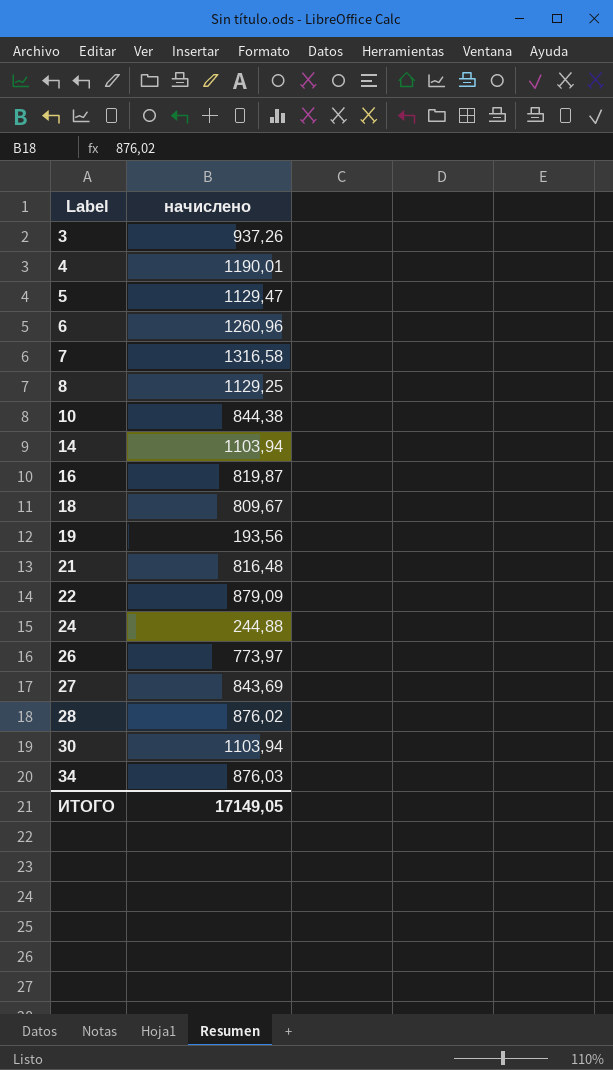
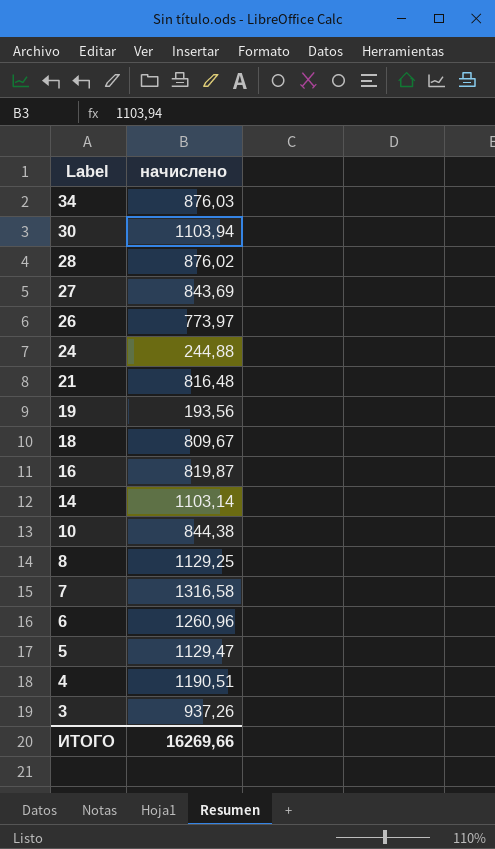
row order: Label ascending -> Label descending
row 22: 879,09 -> none
14 | начислено: 1103,94 -> 1103,14
4 | начислено: 1190,01 -> 1190,51
ИТОГО | начислено: 17149,05 -> 16269,66

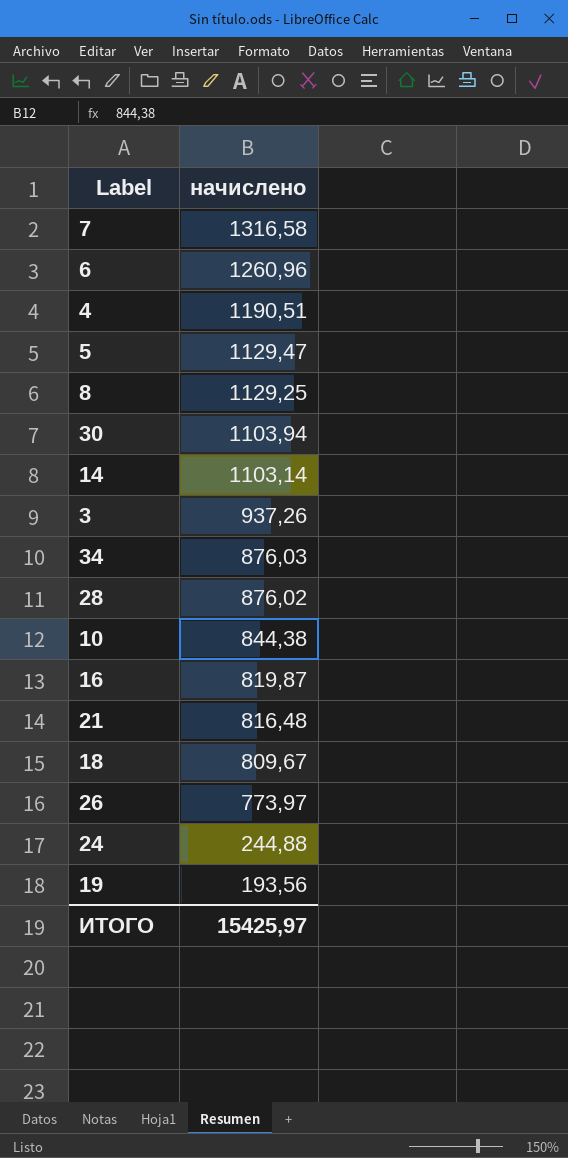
row order: Label descending -> начислено descending
row 27: 843,69 -> none
ИТОГО | начислено: 16269,66 -> 15425,97

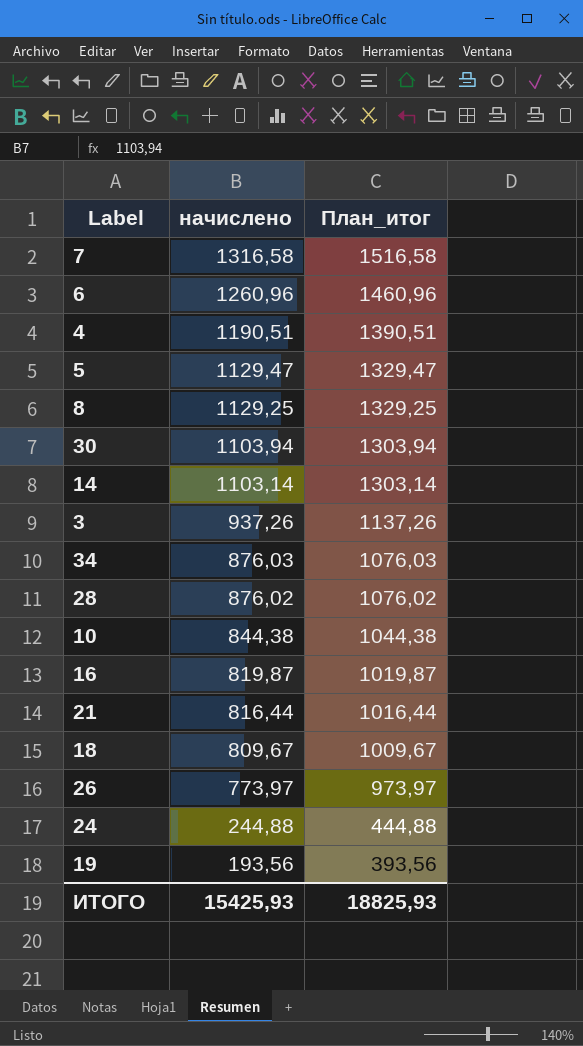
column План_итог | formula: none -> [начислено] + 200
21 | начислено: 816,48 -> 816,44
ИТОГО | начислено: 15425,97 -> 15425,93

